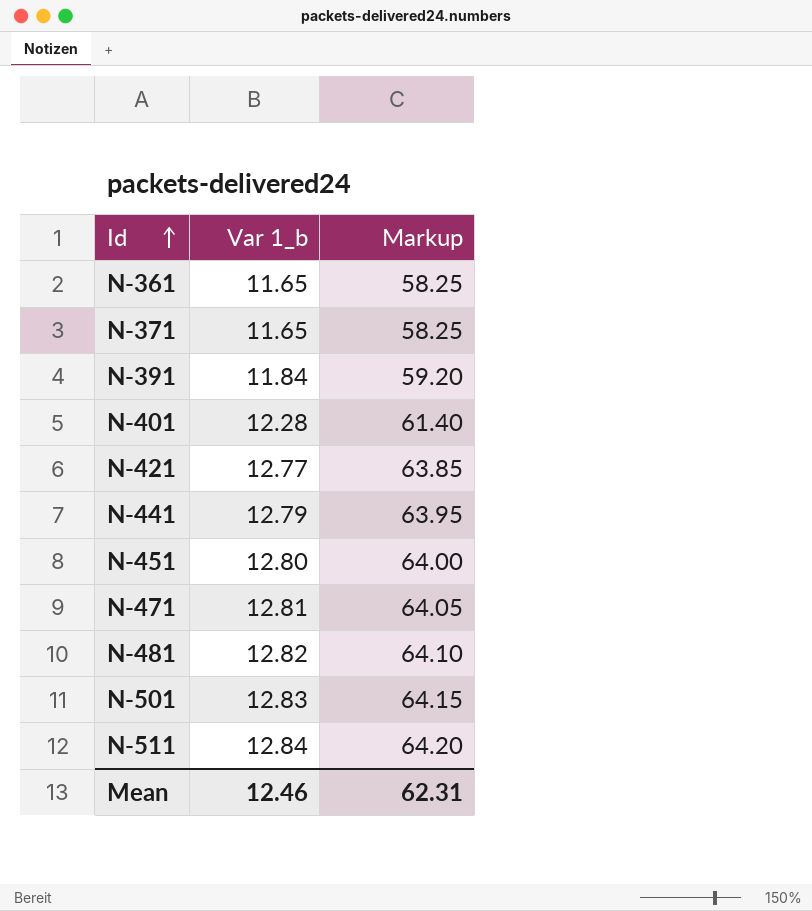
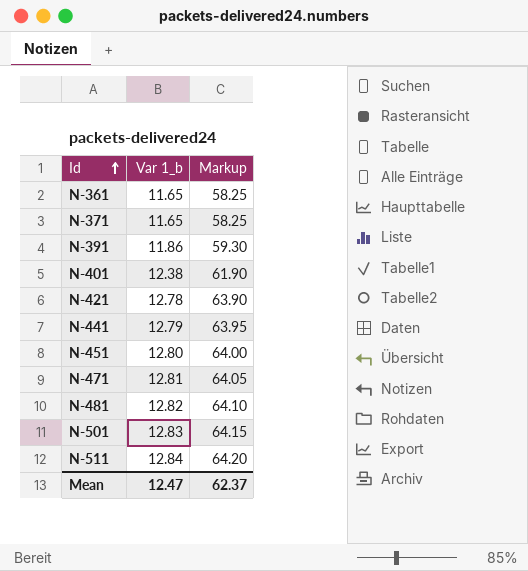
N-391 | Var 1_b: 11.84 -> 11.86
N-391 | Markup: 59.20 -> 59.30
N-401 | Var 1_b: 12.28 -> 12.38
N-401 | Markup: 61.40 -> 61.90
N-421 | Var 1_b: 12.77 -> 12.78
N-421 | Markup: 63.85 -> 63.90
Mean | Var 1_b: 12.46 -> 12.47
Mean | Markup: 62.31 -> 62.37

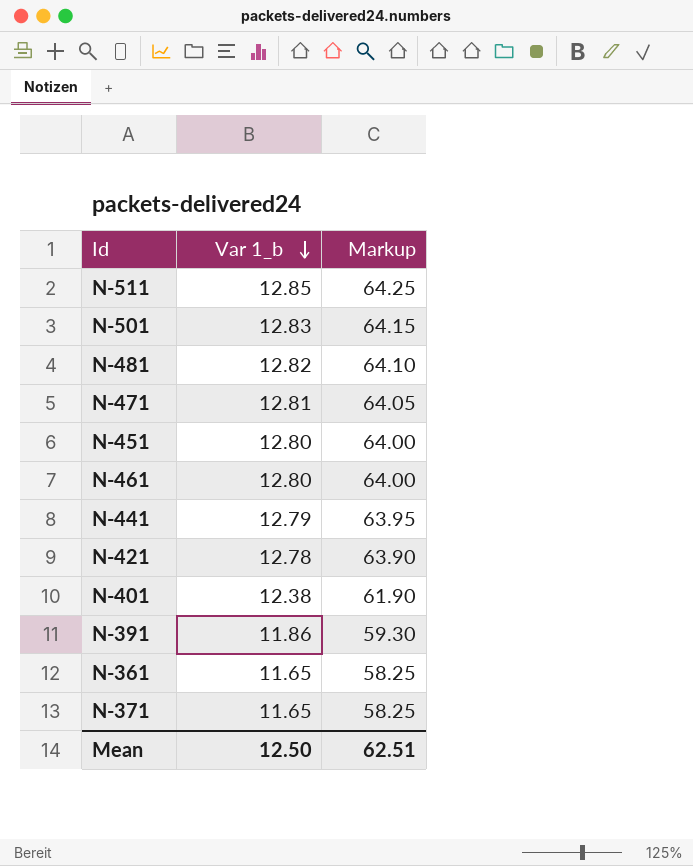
row order: Id ascending -> Var 1_b descending
N-511 | Var 1_b: 12.84 -> 12.85
N-511 | Markup: 64.20 -> 64.25
row N-461: none -> 12.80 | 64.00
Mean | Var 1_b: 12.47 -> 12.50
Mean | Markup: 62.37 -> 62.51

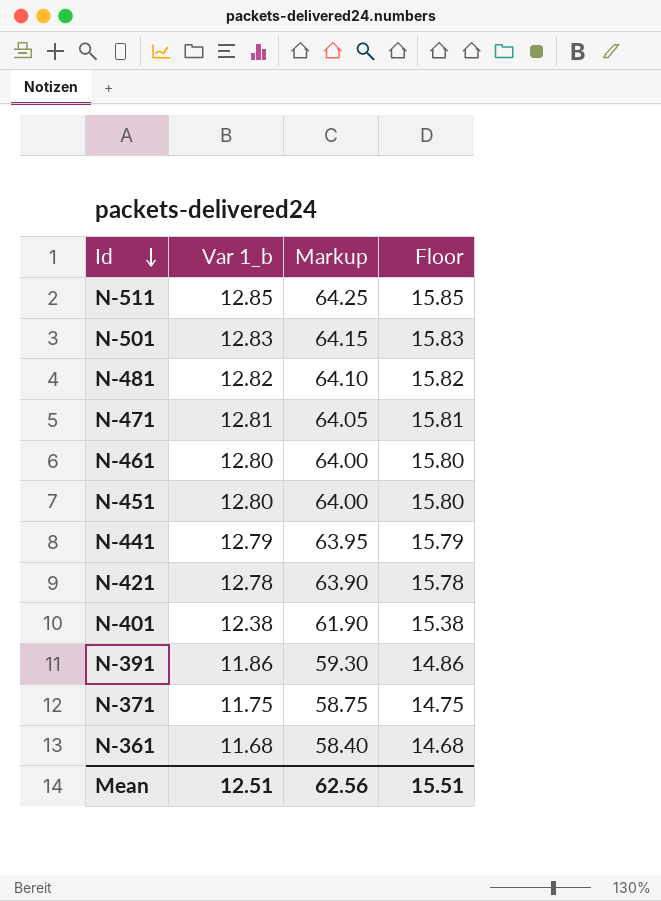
row order: Var 1_b descending -> Id descending
column Floor | formula: none -> [Var 1_b] + 3
N-371 | Var 1_b: 11.65 -> 11.75
N-371 | Markup: 58.25 -> 58.75
N-361 | Var 1_b: 11.65 -> 11.68
N-361 | Markup: 58.25 -> 58.40
Mean | Var 1_b: 12.50 -> 12.51
Mean | Markup: 62.51 -> 62.56

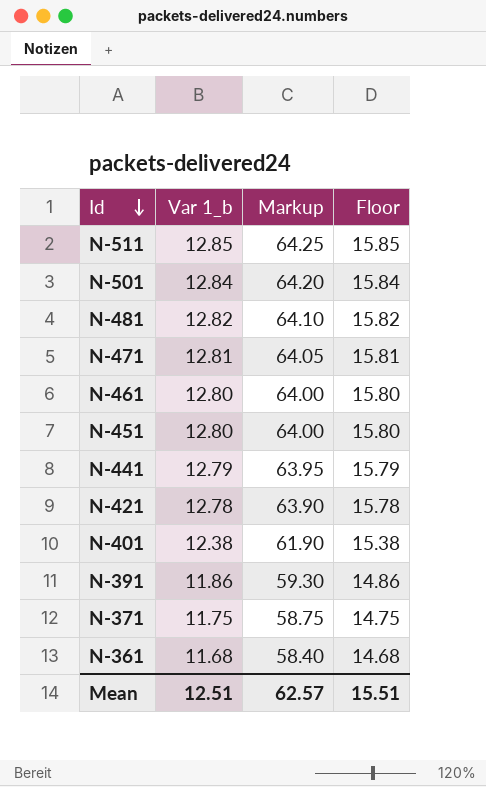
N-501 | Var 1_b: 12.83 -> 12.84
N-501 | Markup: 64.15 -> 64.20
N-501 | Floor: 15.83 -> 15.84
Mean | Markup: 62.56 -> 62.57

